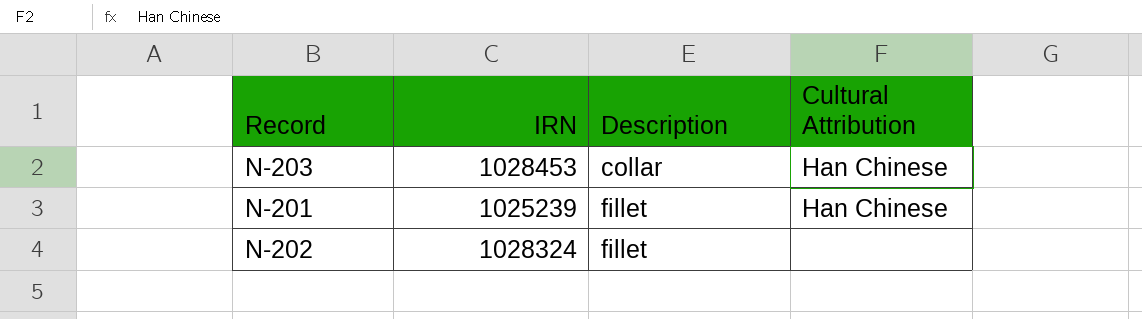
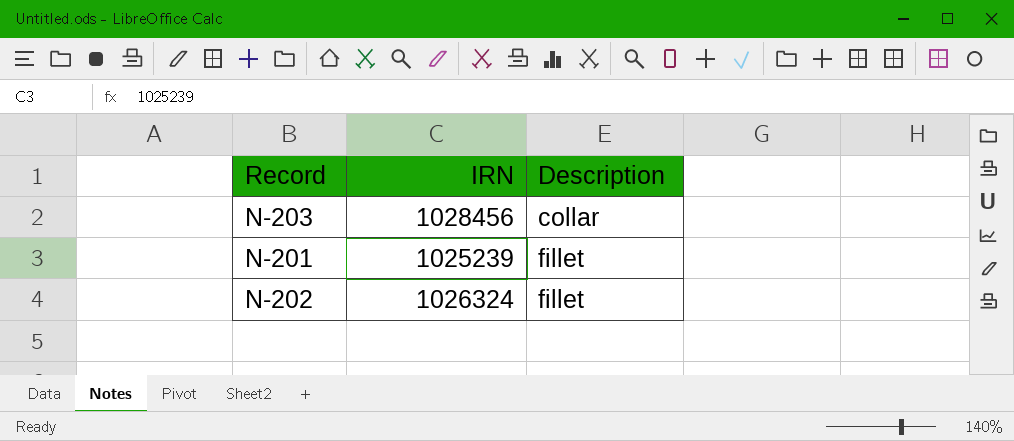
column Cultural Attribution | position: 4 -> none
N-203 | IRN: 1028453 -> 1028456
N-202 | IRN: 1028324 -> 1026324

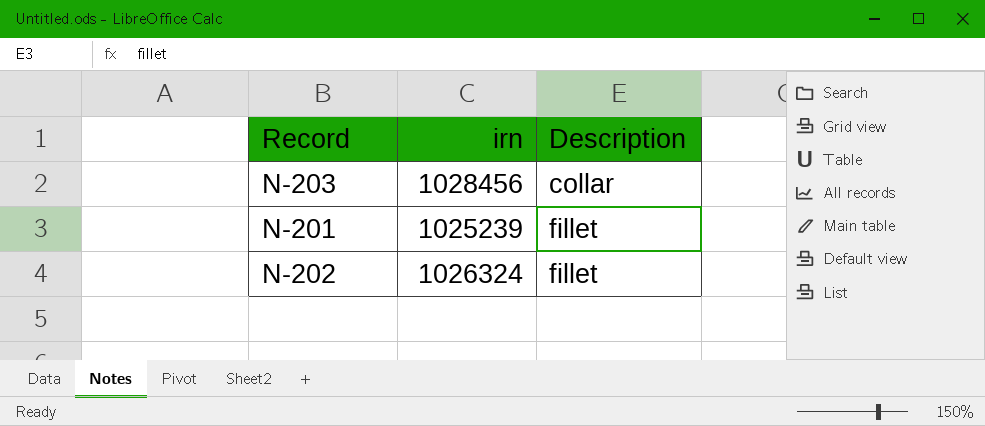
column name: IRN -> irn

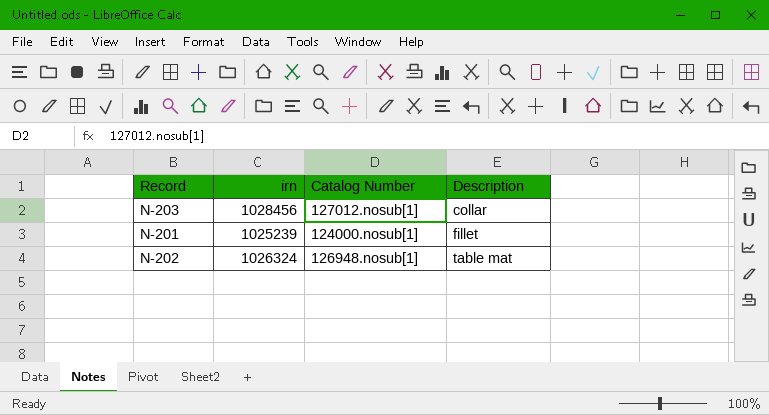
column Catalog Number | position: none -> 3
N-202 | Description: fillet -> table mat

